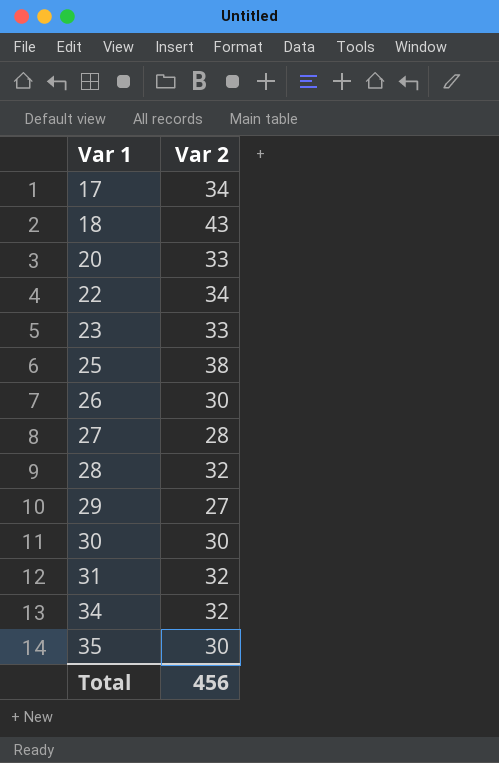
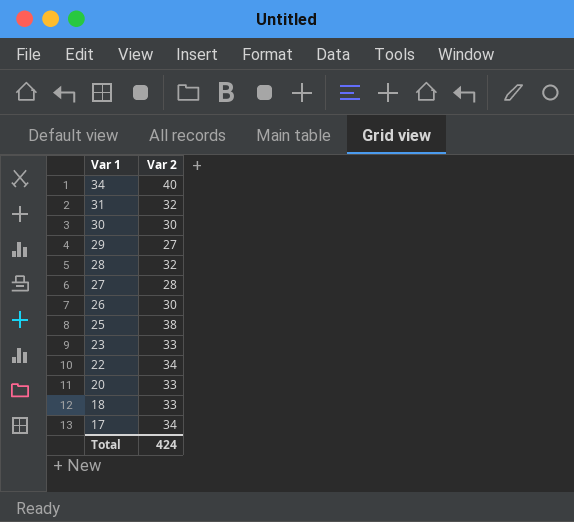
row order: Var 1 ascending -> Var 1 descending
row 35: 30 -> none
34 | Var 2: 32 -> 40
18 | Var 2: 43 -> 33
Total | Var 2: 456 -> 424

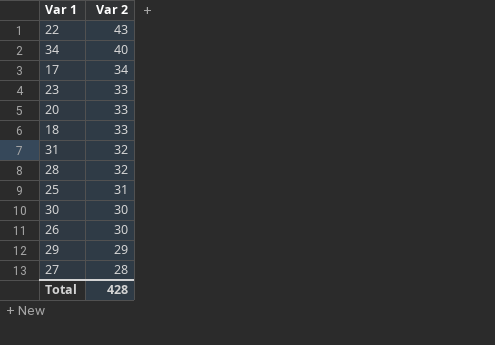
row order: Var 1 descending -> Var 2 descending
22 | Var 2: 34 -> 43
25 | Var 2: 38 -> 31
29 | Var 2: 27 -> 29
Total | Var 2: 424 -> 428

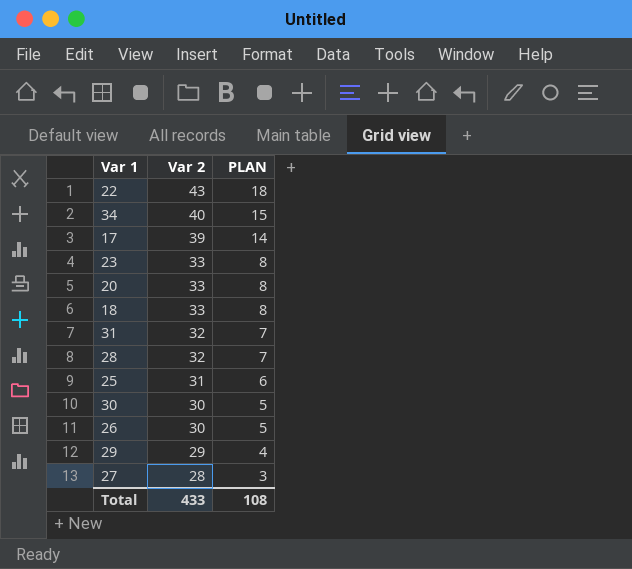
column PLAN | formula: none -> [Var 2] - 25
17 | Var 2: 34 -> 39
Total | Var 2: 428 -> 433

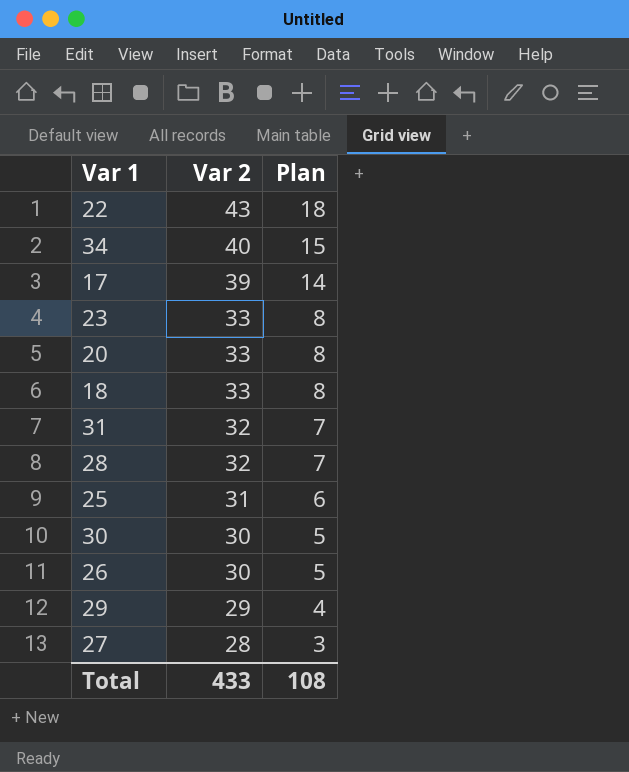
column name: PLAN -> Plan

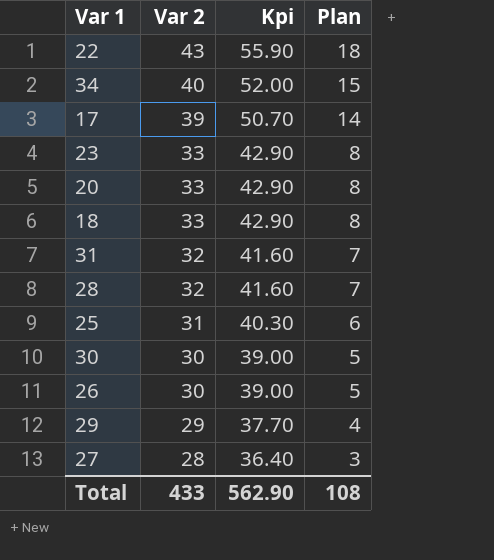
column Kpi | formula: none -> [Var 2] * 1.3

